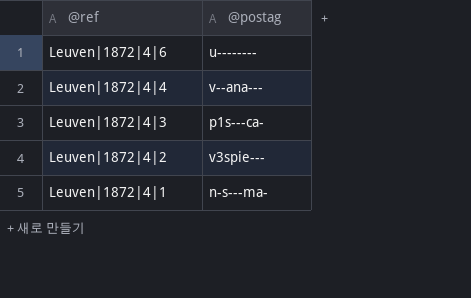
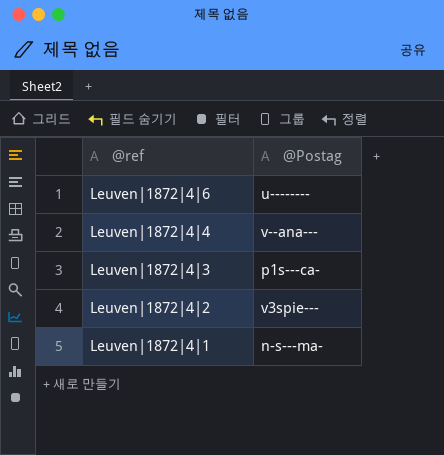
column name: @postag -> @Postag

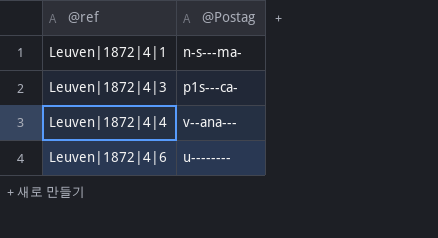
row order: @ref descending -> @ref ascending
row Leuven|1872|4|2: v3spie--- -> none

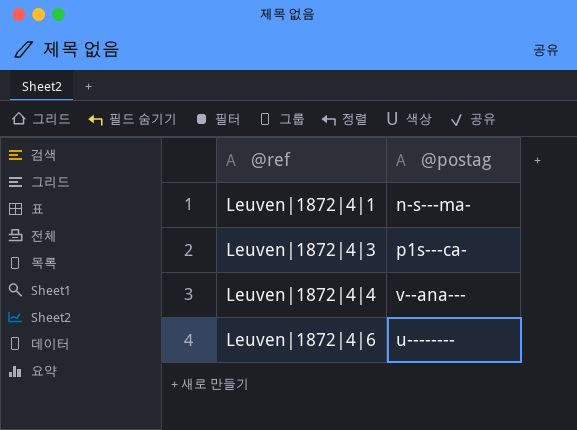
column name: @Postag -> @postag

